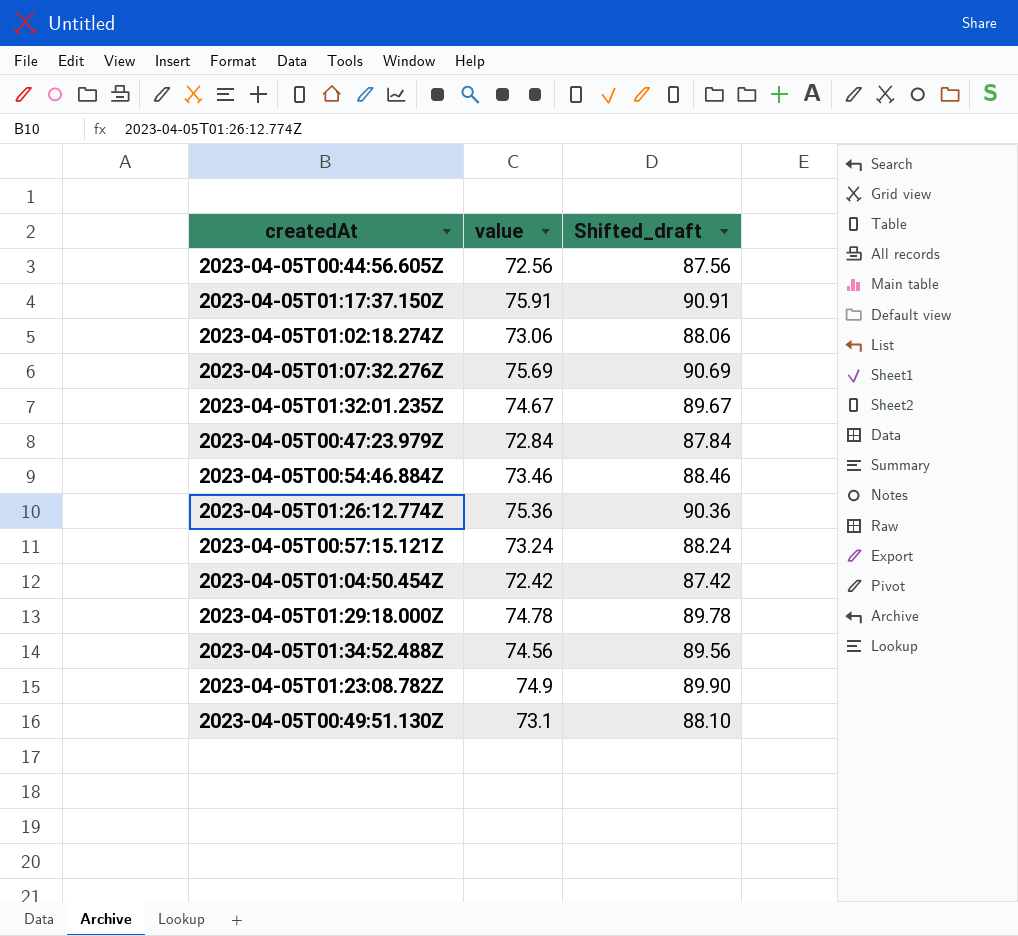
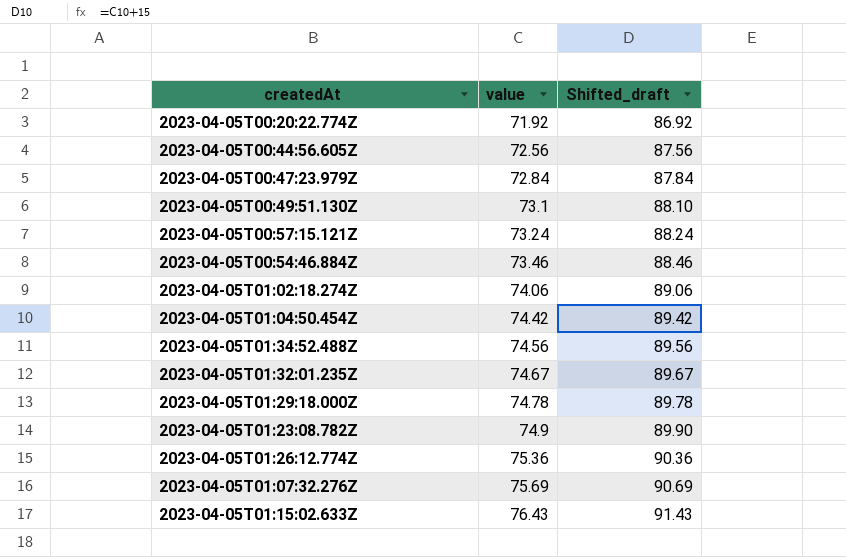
row order: none -> value ascending
row 2023-04-05T01:17:37.150Z: 75.91 | 90.91 -> none
row 2023-04-05T00:20:22.774Z: none -> 71.92 | 86.92
2023-04-05T01:02:18.274Z | value: 73.06 -> 74.06
2023-04-05T01:02:18.274Z | Shifted_draft: 88.06 -> 89.06
2023-04-05T01:04:50.454Z | value: 72.42 -> 74.42
2023-04-05T01:04:50.454Z | Shifted_draft: 87.42 -> 89.42
row 2023-04-05T01:15:02.633Z: none -> 76.43 | 91.43

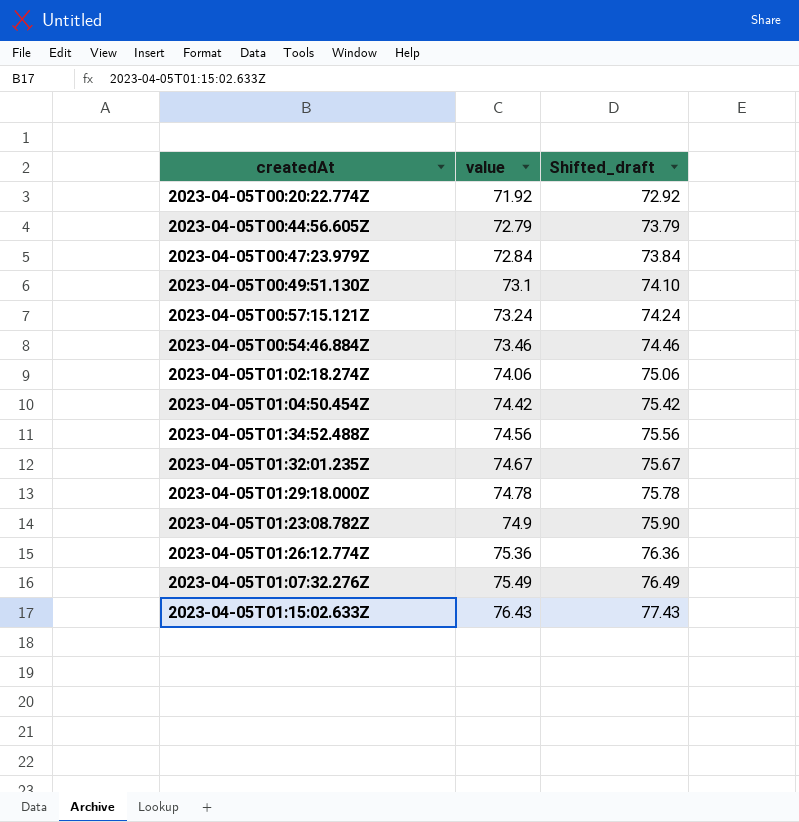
column Shifted_draft | formula: [value] + 15 -> [value] + 1
2023-04-05T00:44:56.605Z | value: 72.56 -> 72.79
2023-04-05T01:07:32.276Z | value: 75.69 -> 75.49

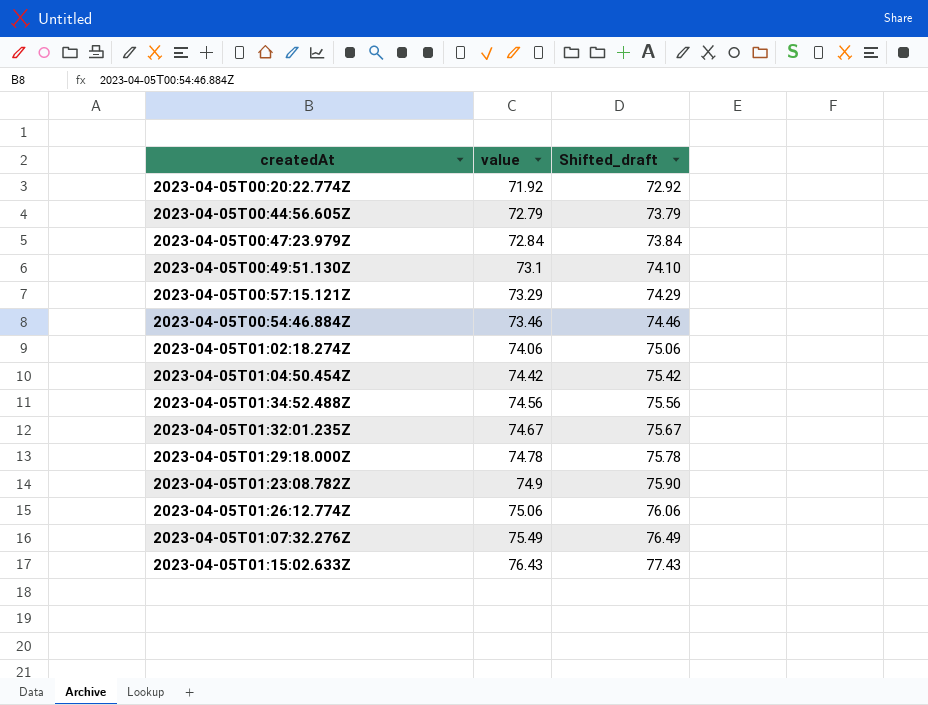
2023-04-05T00:57:15.121Z | value: 73.24 -> 73.29
2023-04-05T00:57:15.121Z | Shifted_draft: 74.24 -> 74.29
2023-04-05T01:26:12.774Z | value: 75.36 -> 75.06
2023-04-05T01:26:12.774Z | Shifted_draft: 76.36 -> 76.06

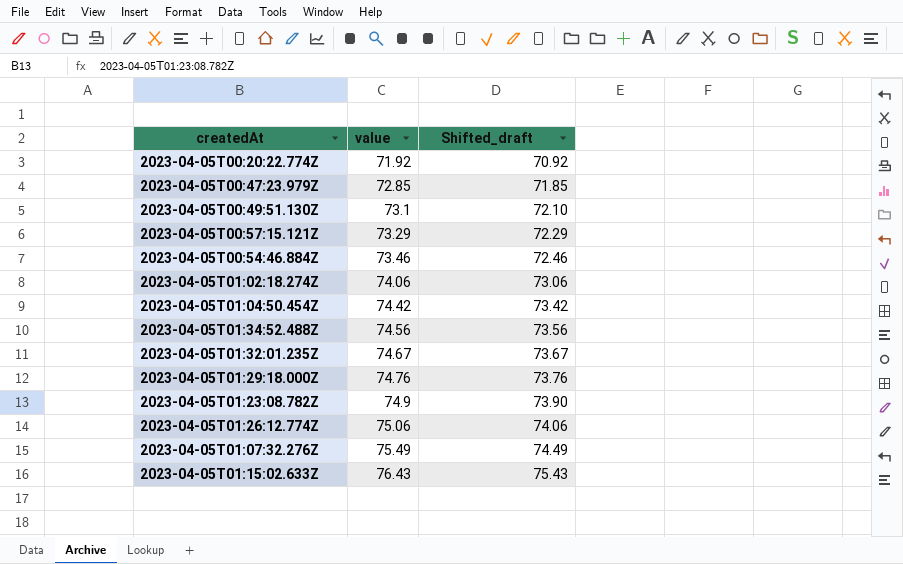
column Shifted_draft | formula: [value] + 1 -> [value] - 1
row 2023-04-05T00:44:56.605Z: 72.79 | 73.79 -> none
2023-04-05T00:47:23.979Z | value: 72.84 -> 72.85
2023-04-05T01:29:18.000Z | value: 74.78 -> 74.76

